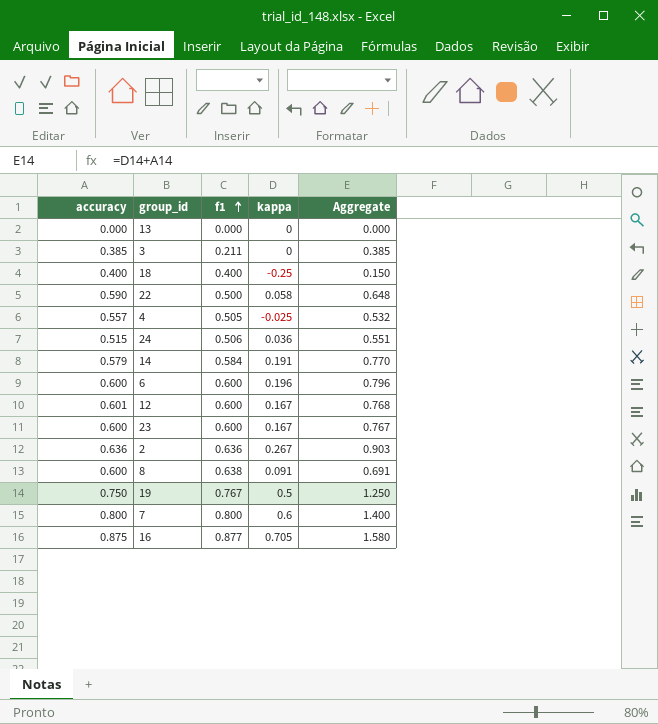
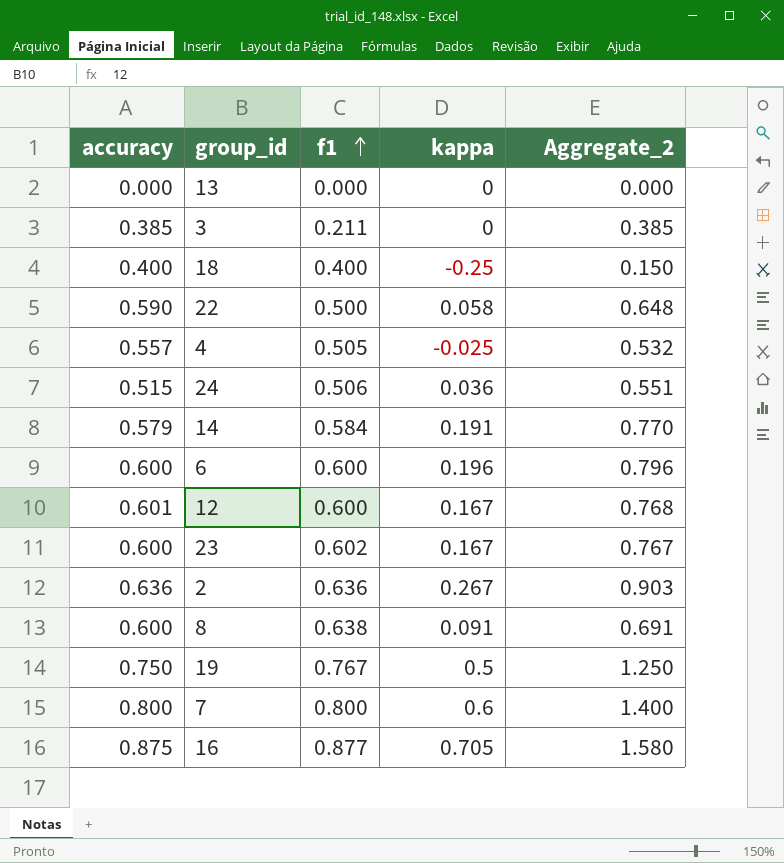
column name: Aggregate -> Aggregate_2
23 | f1: 0.600 -> 0.602

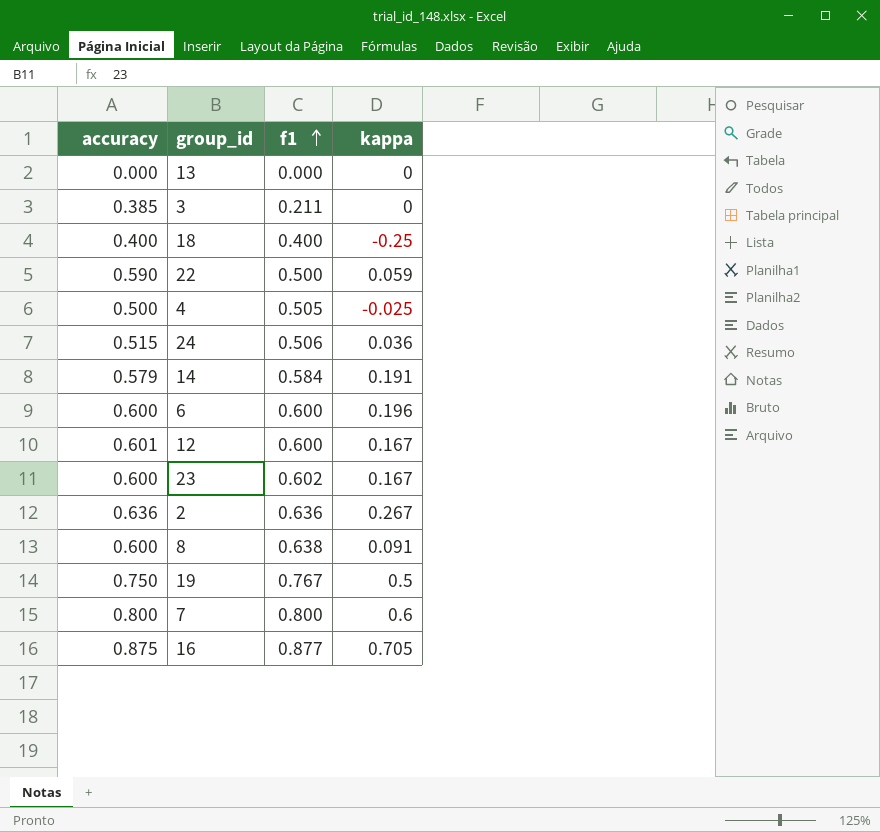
column Aggregate_2 | formula: [accuracy] + [kappa] -> none
22 | kappa: 0.058 -> 0.059
4 | accuracy: 0.557 -> 0.500

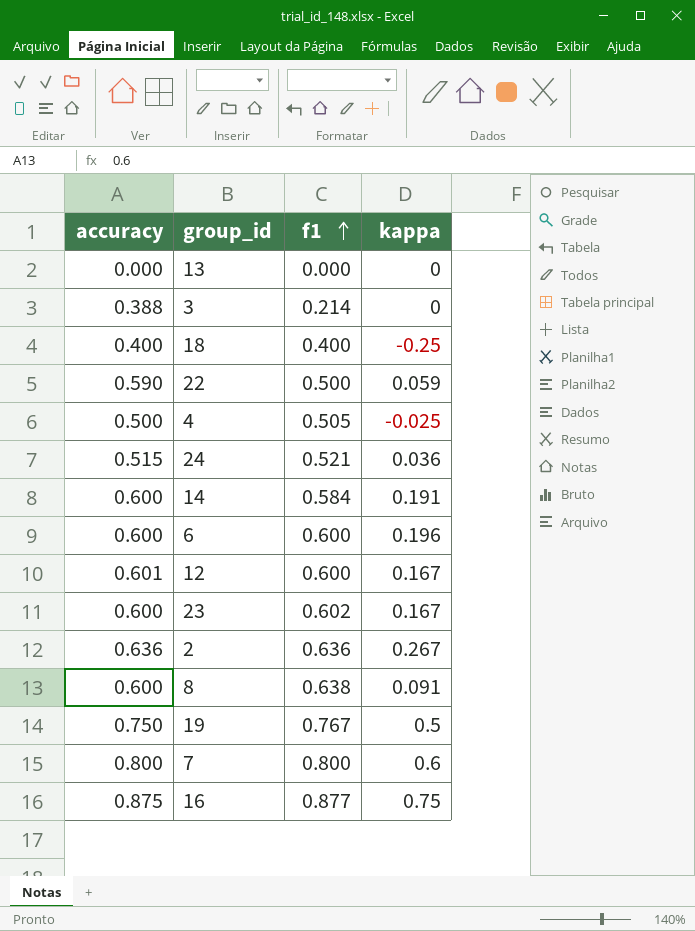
3 | accuracy: 0.385 -> 0.388
3 | f1: 0.211 -> 0.214
24 | f1: 0.506 -> 0.521
14 | accuracy: 0.579 -> 0.600
16 | kappa: 0.705 -> 0.75

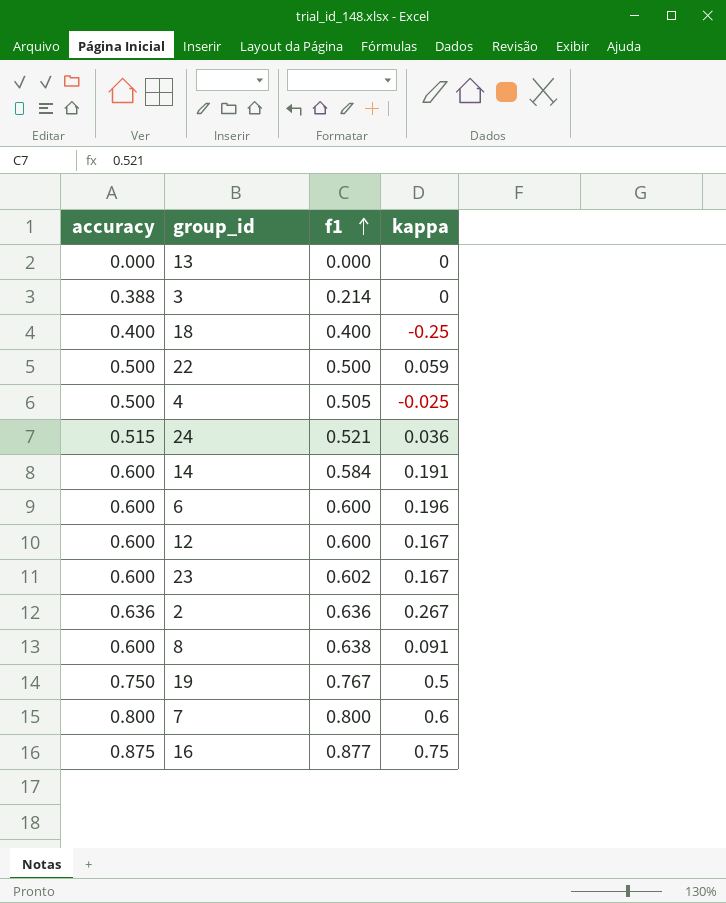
22 | accuracy: 0.590 -> 0.500
12 | accuracy: 0.601 -> 0.600

